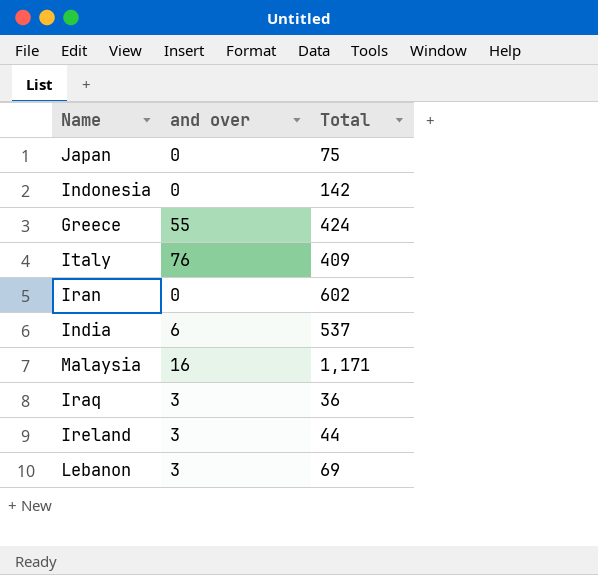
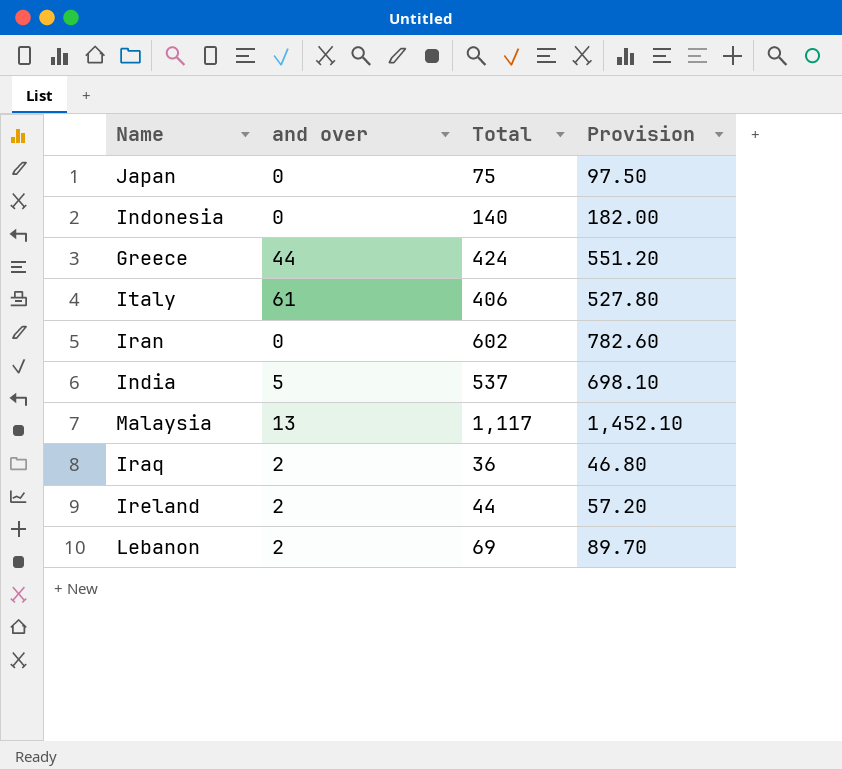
column Provision | formula: none -> [Total] * 1.3
Indonesia | Total: 142 -> 140
Greece | and over: 55 -> 44
Italy | and over: 76 -> 61
Italy | Total: 409 -> 406
India | and over: 6 -> 5
Malaysia | and over: 16 -> 13
Malaysia | Total: 1,171 -> 1,117
Iraq | and over: 3 -> 2
Ireland | and over: 3 -> 2
Lebanon | and over: 3 -> 2

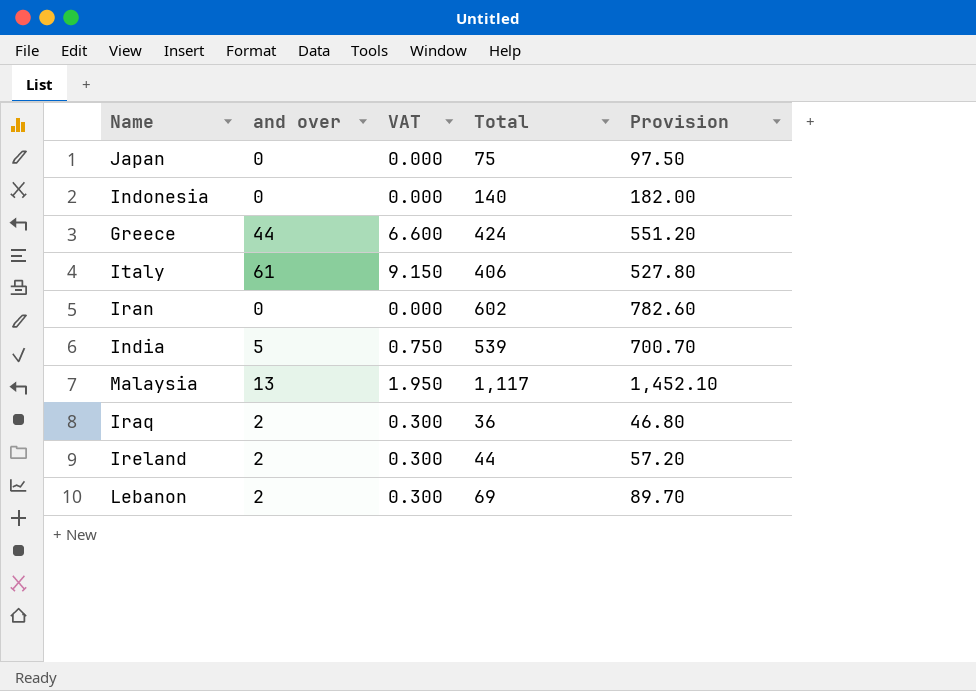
column VAT | formula: none -> [and over] * 0.15
India | Total: 537 -> 539
India | Provision: 698.10 -> 700.70

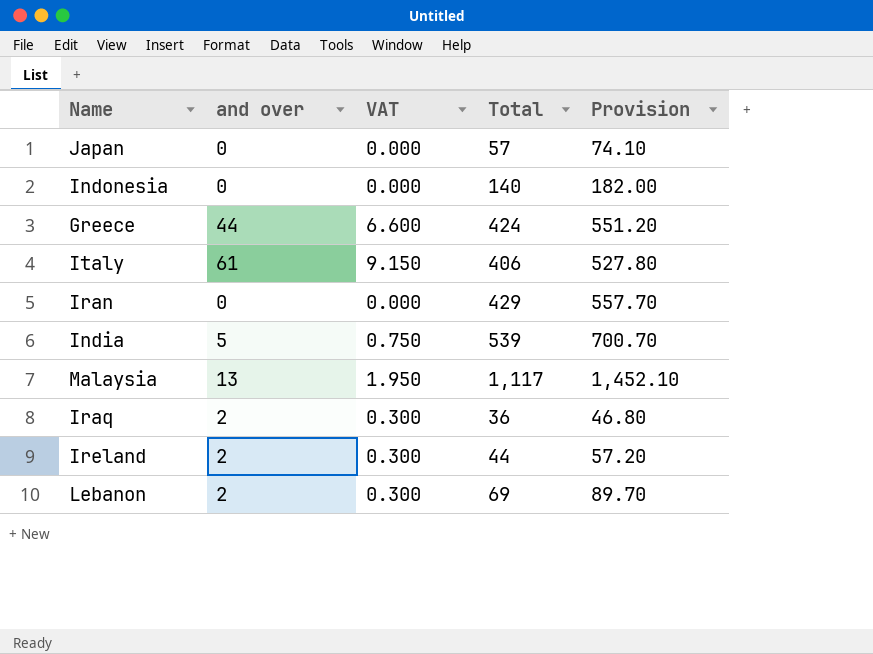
Japan | Total: 75 -> 57
Japan | Provision: 97.50 -> 74.10
Iran | Total: 602 -> 429
Iran | Provision: 782.60 -> 557.70

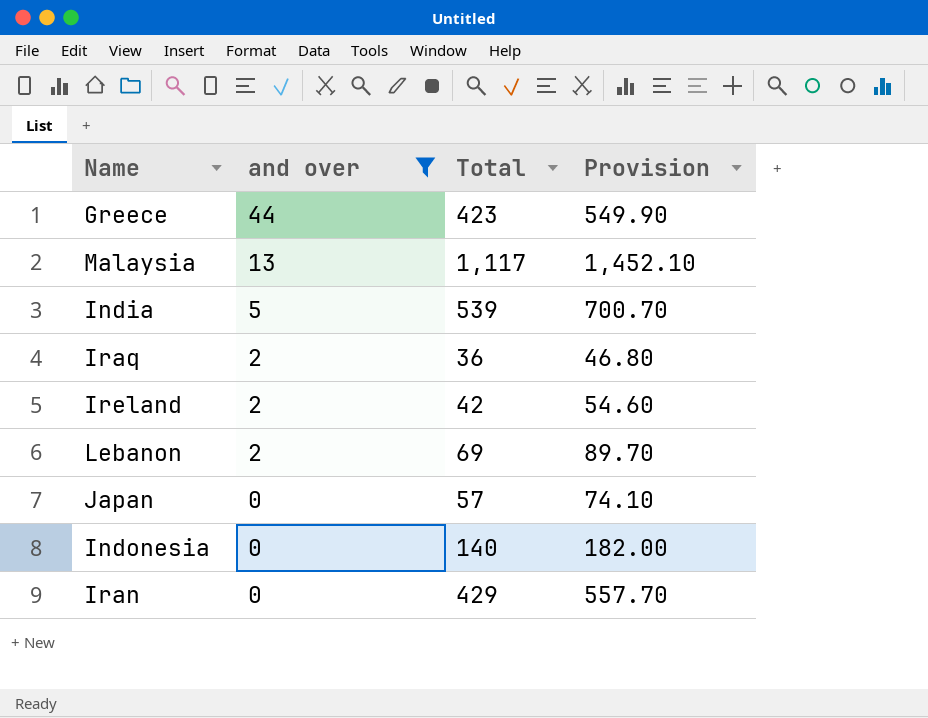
filter: none -> and over != 61
row order: none -> and over descending
column VAT | formula: [and over] * 0.15 -> none
Greece | Total: 424 -> 423
Greece | Provision: 551.20 -> 549.90
Ireland | Total: 44 -> 42
Ireland | Provision: 57.20 -> 54.60

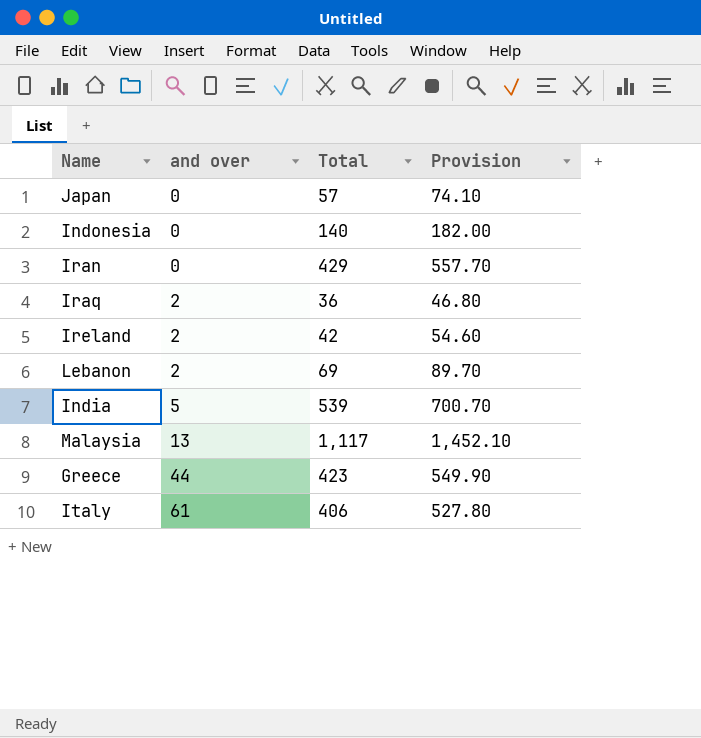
filter: and over != 61 -> none
row order: and over descending -> and over ascending

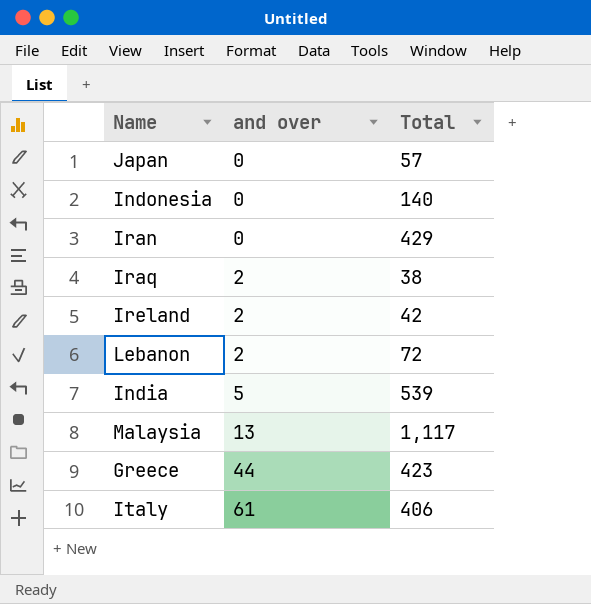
column Provision | formula: [Total] * 1.3 -> none
Iraq | Total: 36 -> 38
Lebanon | Total: 69 -> 72

